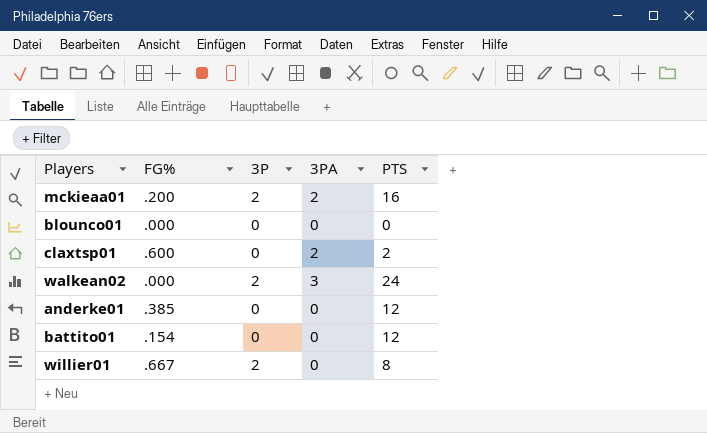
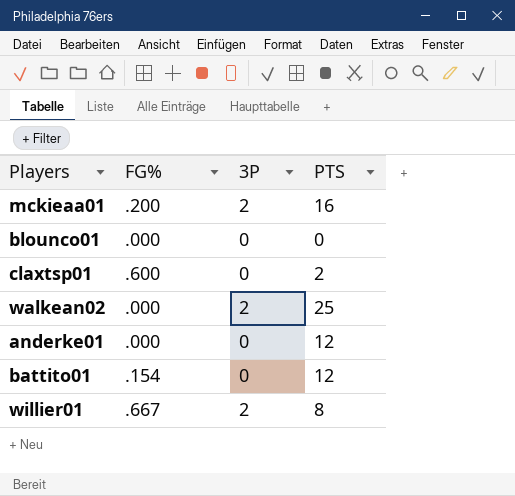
column 3PA | position: 4 -> none
walkean02 | PTS: 24 -> 25
anderke01 | FG%: .385 -> .000

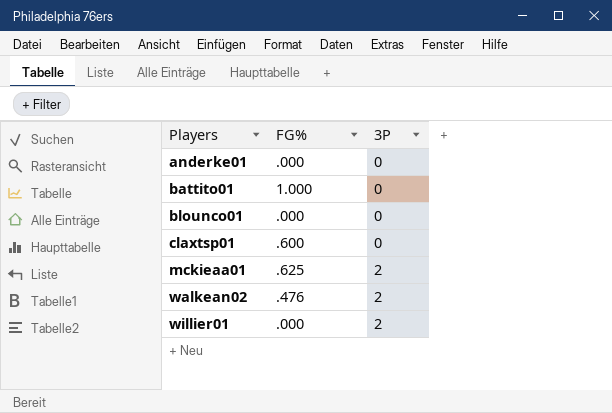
row order: none -> Players ascending
column PTS | position: 4 -> none
battito01 | FG%: .154 -> 1.000
mckieaa01 | FG%: .200 -> .625
walkean02 | FG%: .000 -> .476
willier01 | FG%: .667 -> .000

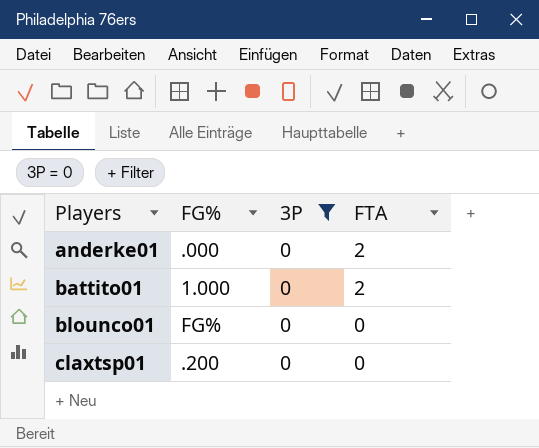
filter: none -> 3P = 0
column FTA | position: none -> 4
blounco01 | FG%: .000 -> FG%
claxtsp01 | FG%: .600 -> .200

